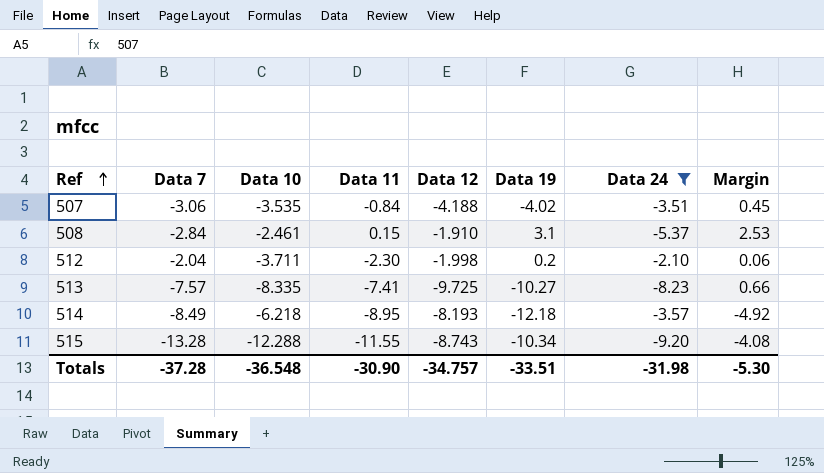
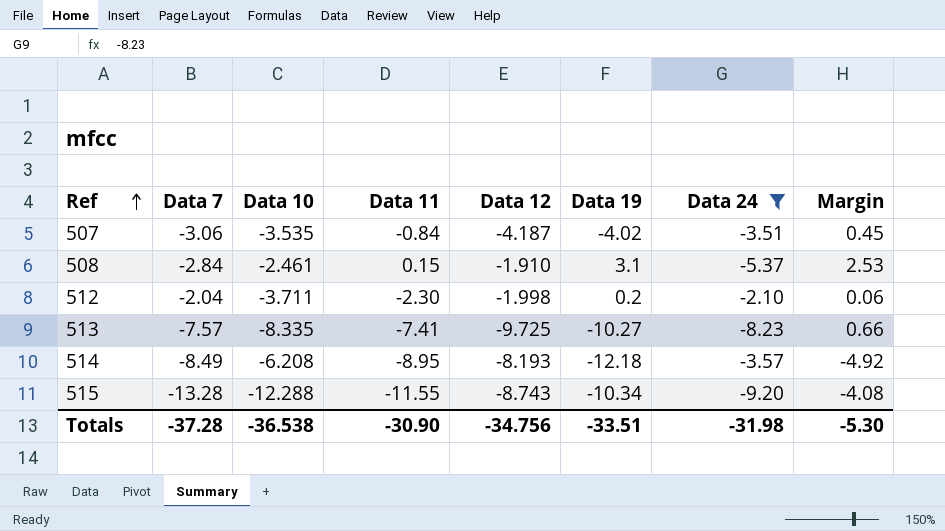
507 | Data 12: -4.188 -> -4.187
514 | Data 10: -6.218 -> -6.208
Totals | Data 10: -36.548 -> -36.538
Totals | Data 12: -34.757 -> -34.756

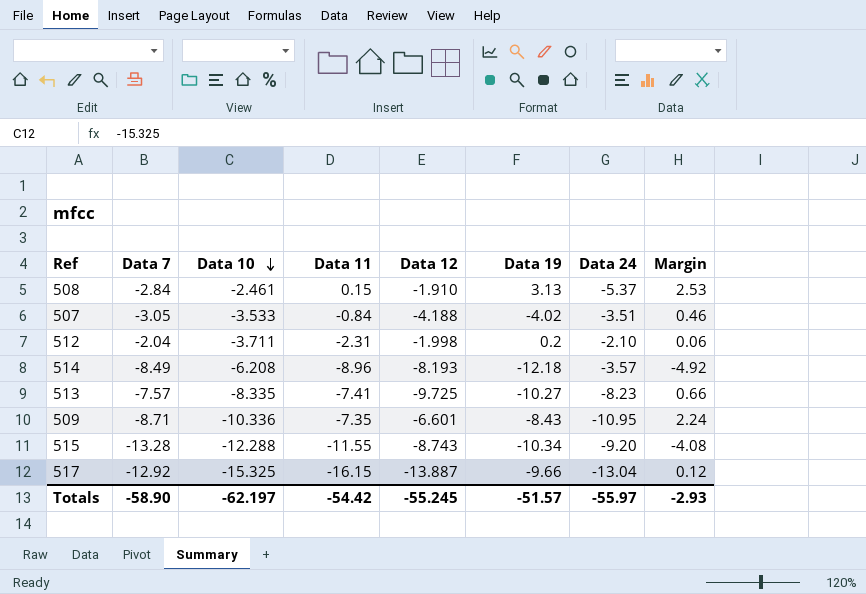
filter: Data 24 >= -9.20 -> none
row order: Ref ascending -> Data 10 descending
508 | Data 19: 3.1 -> 3.13
507 | Data 7: -3.06 -> -3.05
507 | Data 10: -3.535 -> -3.533
507 | Data 12: -4.187 -> -4.188
507 | Margin: 0.45 -> 0.46
512 | Data 11: -2.30 -> -2.31
514 | Data 11: -8.95 -> -8.96
Totals | Data 7: -37.28 -> -58.90
Totals | Data 10: -36.538 -> -62.197
Totals | Data 11: -30.90 -> -54.42
Totals | Data 12: -34.756 -> -55.245
Totals | Data 19: -33.51 -> -51.57
Totals | Data 24: -31.98 -> -55.97
Totals | Margin: -5.30 -> -2.93

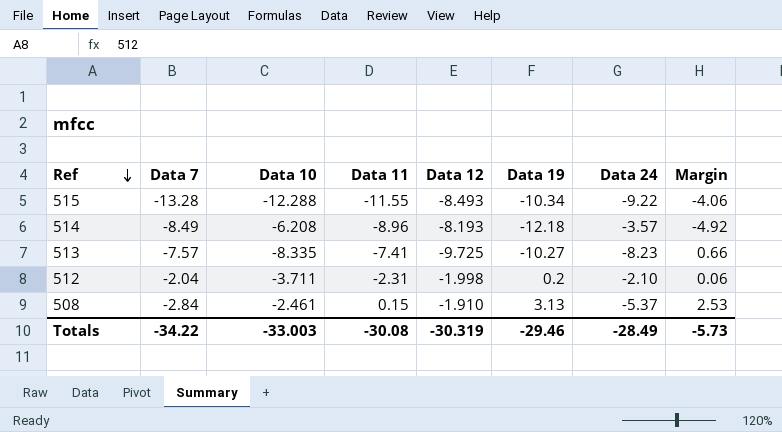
row order: Data 10 descending -> Ref descending
row 507: -3.05 | -3.533 | -0.84 | -4.188 | -4.02 | -3.51 | 0.46 -> none
row 509: -8.71 | -10.336 | -7.35 | -6.601 | -8.43 | -10.95 | 2.24 -> none
row 517: -12.92 | -15.325 | -16.15 | -13.887 | -9.66 | -13.04 | 0.12 -> none
515 | Data 12: -8.743 -> -8.493
515 | Data 24: -9.20 -> -9.22
515 | Margin: -4.08 -> -4.06
Totals | Data 7: -58.90 -> -34.22
Totals | Data 10: -62.197 -> -33.003
Totals | Data 11: -54.42 -> -30.08
Totals | Data 12: -55.245 -> -30.319
Totals | Data 19: -51.57 -> -29.46
Totals | Data 24: -55.97 -> -28.49
Totals | Margin: -2.93 -> -5.73

